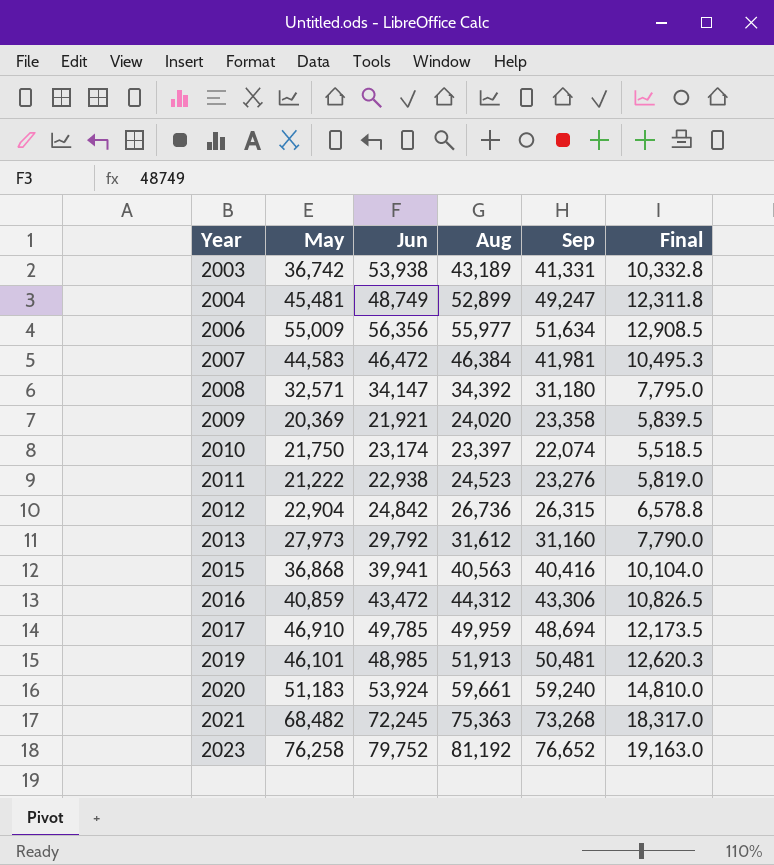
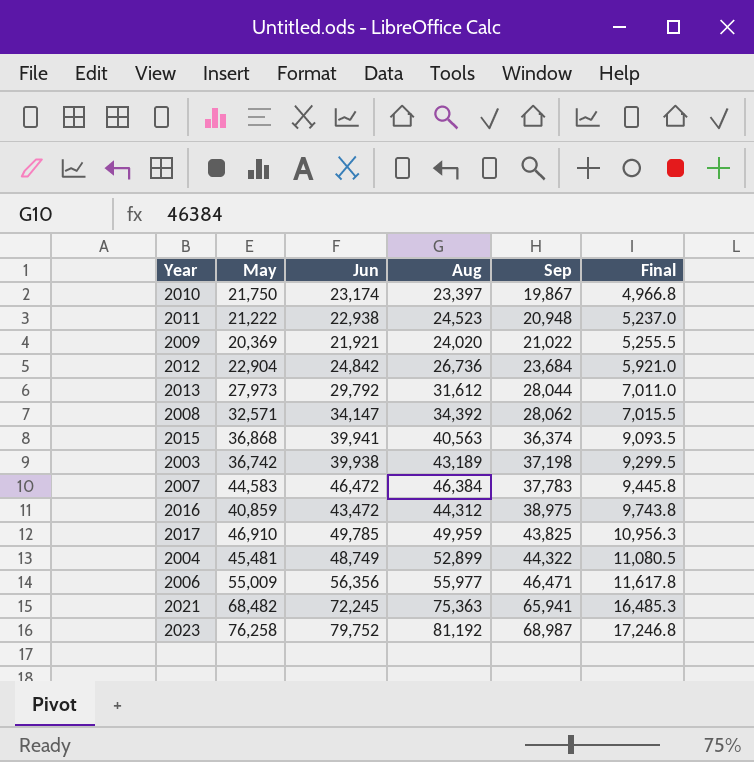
row order: Year ascending -> Sep ascending
row 2019: 46,101 | 48,985 | 51,913 | 50,481 | 12,620.3 -> none
row 2020: 51,183 | 53,924 | 59,661 | 59,240 | 14,810.0 -> none
2010 | Sep: 22,074 -> 19,867
2010 | Final: 5,518.5 -> 4,966.8
2011 | Sep: 23,276 -> 20,948
2011 | Final: 5,819.0 -> 5,237.0
2009 | Sep: 23,358 -> 21,022
2009 | Final: 5,839.5 -> 5,255.5
2012 | Sep: 26,315 -> 23,684
2012 | Final: 6,578.8 -> 5,921.0
2013 | Sep: 31,160 -> 28,044
2013 | Final: 7,790.0 -> 7,011.0
2008 | Sep: 31,180 -> 28,062
2008 | Final: 7,795.0 -> 7,015.5
2015 | Sep: 40,416 -> 36,374
2015 | Final: 10,104.0 -> 9,093.5
2003 | Jun: 53,938 -> 39,938
2003 | Sep: 41,331 -> 37,198
2003 | Final: 10,332.8 -> 9,299.5
2007 | Sep: 41,981 -> 37,783
2007 | Final: 10,495.3 -> 9,445.8
2016 | Sep: 43,306 -> 38,975
2016 | Final: 10,826.5 -> 9,743.8
2017 | Sep: 48,694 -> 43,825
2017 | Final: 12,173.5 -> 10,956.3
2004 | Sep: 49,247 -> 44,322
2004 | Final: 12,311.8 -> 11,080.5
2006 | Sep: 51,634 -> 46,471
2006 | Final: 12,908.5 -> 11,617.8
2021 | Sep: 73,268 -> 65,941
2021 | Final: 18,317.0 -> 16,485.3
2023 | Sep: 76,652 -> 68,987
2023 | Final: 19,163.0 -> 17,246.8

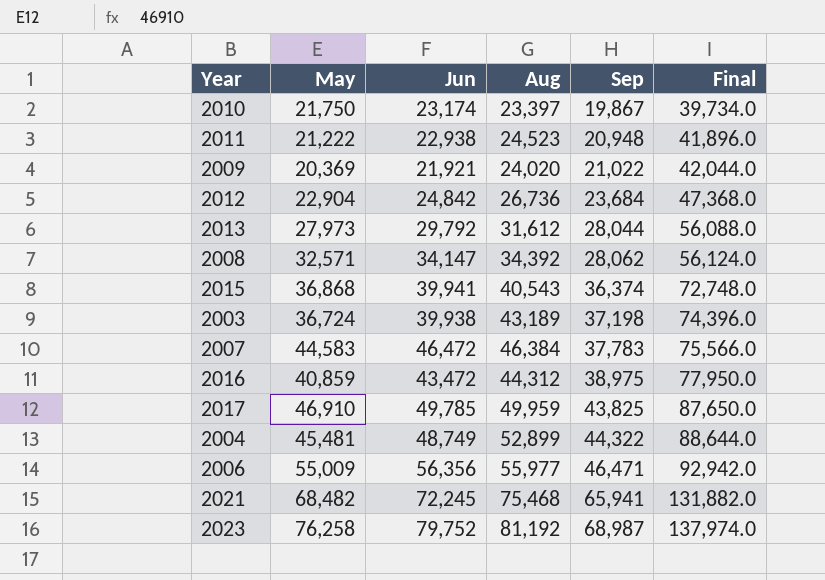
column Final | formula: [Sep] * 0.25 -> [Sep] * 2
2015 | Aug: 40,563 -> 40,543
2003 | May: 36,742 -> 36,724
2021 | Aug: 75,363 -> 75,468

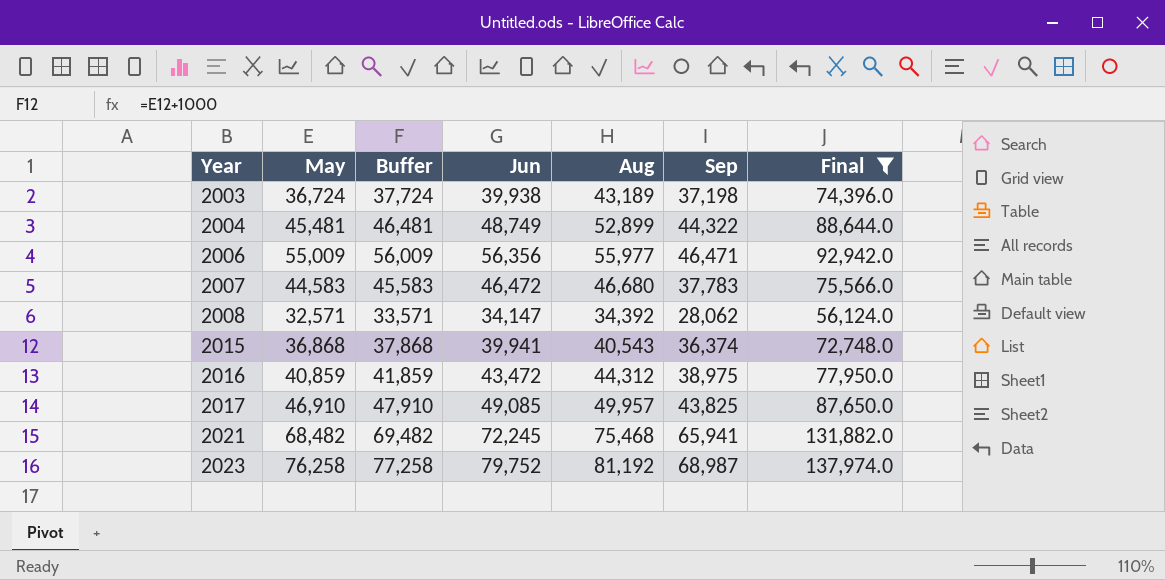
filter: none -> Final >= 56,124.0
row order: Sep ascending -> Year ascending
column Buffer | formula: none -> [May] + 1000
2007 | Aug: 46,384 -> 46,680
2017 | Jun: 49,785 -> 49,085
2017 | Aug: 49,959 -> 49,957

